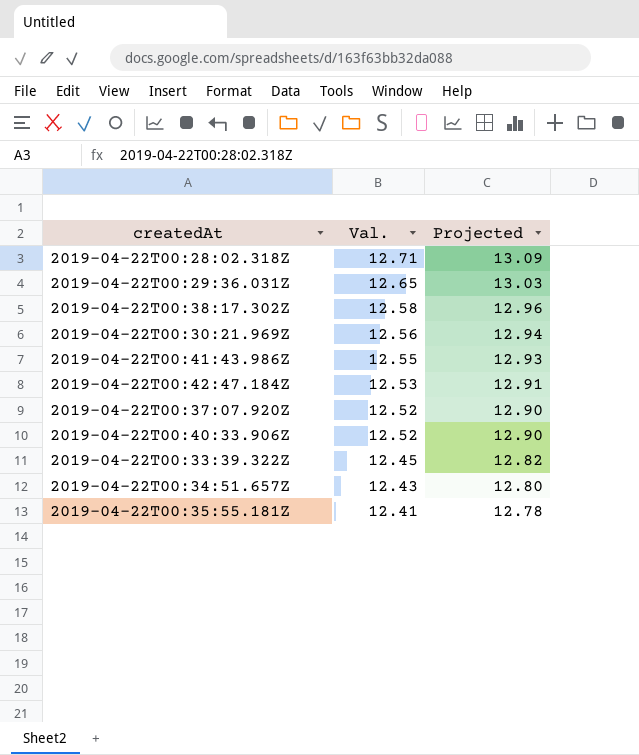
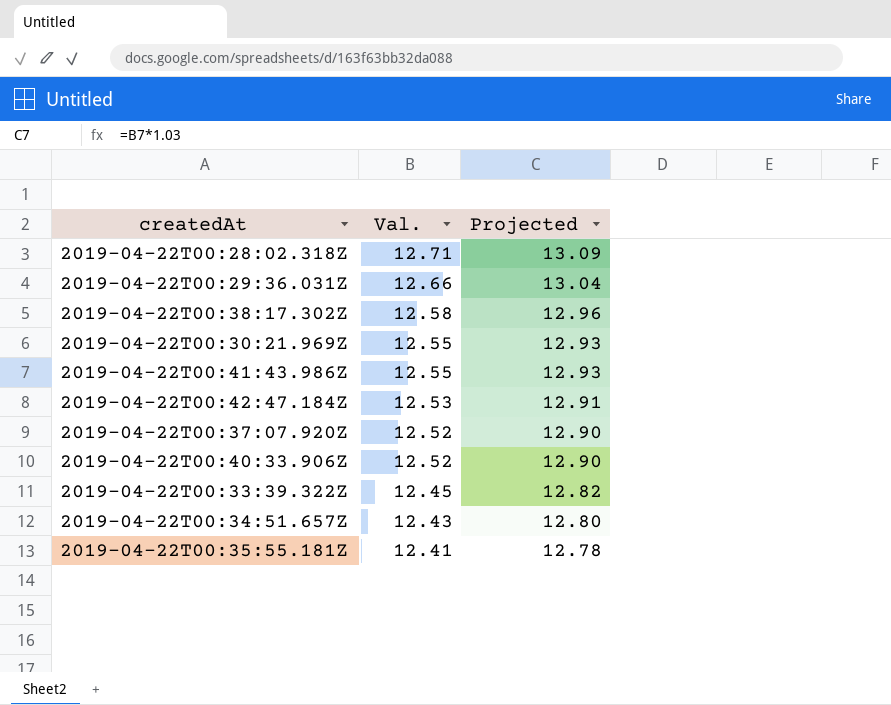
2019-04-22T00:29:36.031Z | Val.: 12.65 -> 12.66
2019-04-22T00:29:36.031Z | Projected: 13.03 -> 13.04
2019-04-22T00:30:21.969Z | Val.: 12.56 -> 12.55
2019-04-22T00:30:21.969Z | Projected: 12.94 -> 12.93

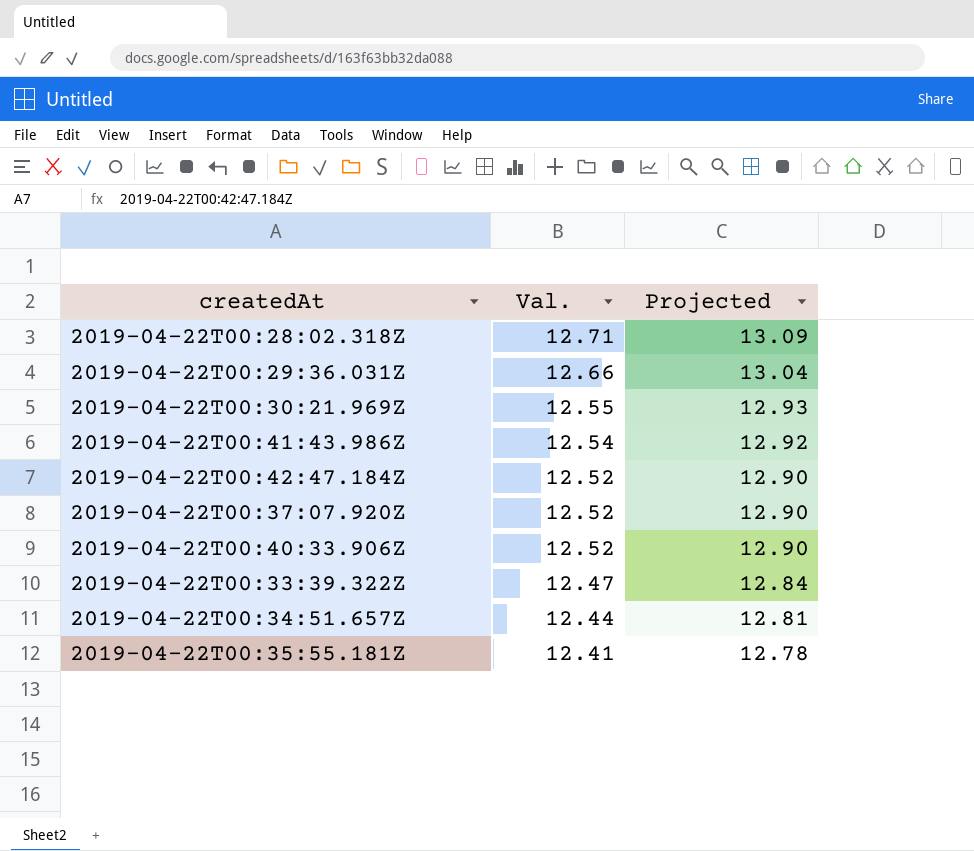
row 2019-04-22T00:38:17.302Z: 12.58 | 12.96 -> none
2019-04-22T00:41:43.986Z | Val.: 12.55 -> 12.54
2019-04-22T00:41:43.986Z | Projected: 12.93 -> 12.92
2019-04-22T00:42:47.184Z | Val.: 12.53 -> 12.52
2019-04-22T00:42:47.184Z | Projected: 12.91 -> 12.90
2019-04-22T00:33:39.322Z | Val.: 12.45 -> 12.47
2019-04-22T00:33:39.322Z | Projected: 12.82 -> 12.84
2019-04-22T00:34:51.657Z | Val.: 12.43 -> 12.44
2019-04-22T00:34:51.657Z | Projected: 12.80 -> 12.81

